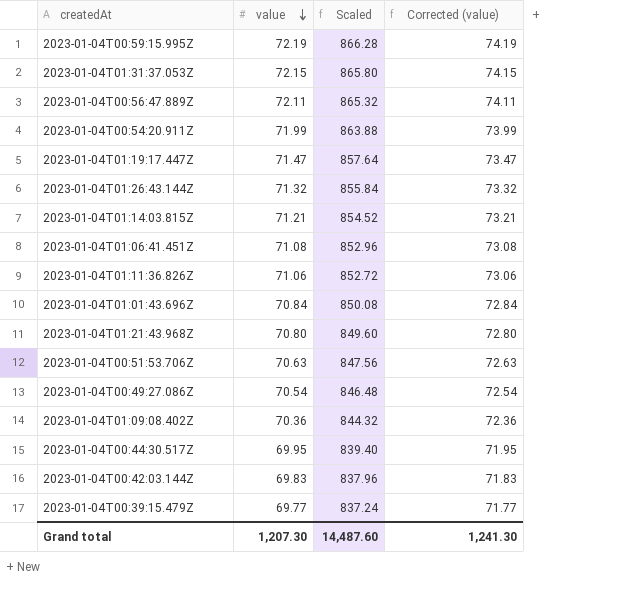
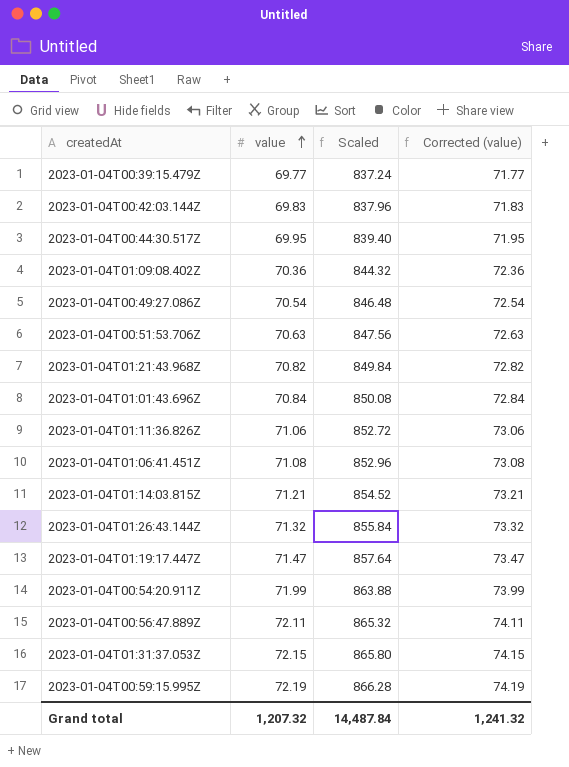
row order: value descending -> value ascending
2023-01-04T01:21:43.968Z | value: 70.80 -> 70.82
2023-01-04T01:21:43.968Z | Scaled: 849.60 -> 849.84
2023-01-04T01:21:43.968Z | Corrected (value): 72.80 -> 72.82
Grand total | value: 1,207.30 -> 1,207.32
Grand total | Scaled: 14,487.60 -> 14,487.84
Grand total | Corrected (value): 1,241.30 -> 1,241.32

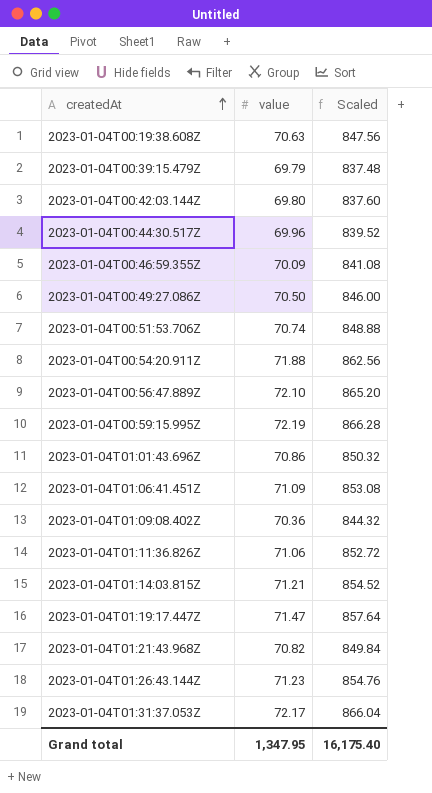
row order: value ascending -> createdAt ascending
column Corrected (value) | formula: [value] + 2 -> none
row 2023-01-04T00:19:38.608Z: none -> 70.63 | 847.56
2023-01-04T00:39:15.479Z | value: 69.77 -> 69.79
2023-01-04T00:39:15.479Z | Scaled: 837.24 -> 837.48
2023-01-04T00:42:03.144Z | value: 69.83 -> 69.80
2023-01-04T00:42:03.144Z | Scaled: 837.96 -> 837.60
2023-01-04T00:44:30.517Z | value: 69.95 -> 69.96
2023-01-04T00:44:30.517Z | Scaled: 839.40 -> 839.52
row 2023-01-04T00:46:59.355Z: none -> 70.09 | 841.08
2023-01-04T00:49:27.086Z | value: 70.54 -> 70.50
2023-01-04T00:49:27.086Z | Scaled: 846.48 -> 846.00
2023-01-04T00:51:53.706Z | value: 70.63 -> 70.74
2023-01-04T00:51:53.706Z | Scaled: 847.56 -> 848.88
2023-01-04T00:54:20.911Z | value: 71.99 -> 71.88
2023-01-04T00:54:20.911Z | Scaled: 863.88 -> 862.56
2023-01-04T00:56:47.889Z | value: 72.11 -> 72.10
2023-01-04T00:56:47.889Z | Scaled: 865.32 -> 865.20
2023-01-04T01:01:43.696Z | value: 70.84 -> 70.86
2023-01-04T01:01:43.696Z | Scaled: 850.08 -> 850.32
2023-01-04T01:06:41.451Z | value: 71.08 -> 71.09
2023-01-04T01:06:41.451Z | Scaled: 852.96 -> 853.08
2023-01-04T01:26:43.144Z | value: 71.32 -> 71.23
2023-01-04T01:26:43.144Z | Scaled: 855.84 -> 854.76
2023-01-04T01:31:37.053Z | value: 72.15 -> 72.17
2023-01-04T01:31:37.053Z | Scaled: 865.80 -> 866.04
Grand total | value: 1,207.32 -> 1,347.95
Grand total | Scaled: 14,487.84 -> 16,175.40

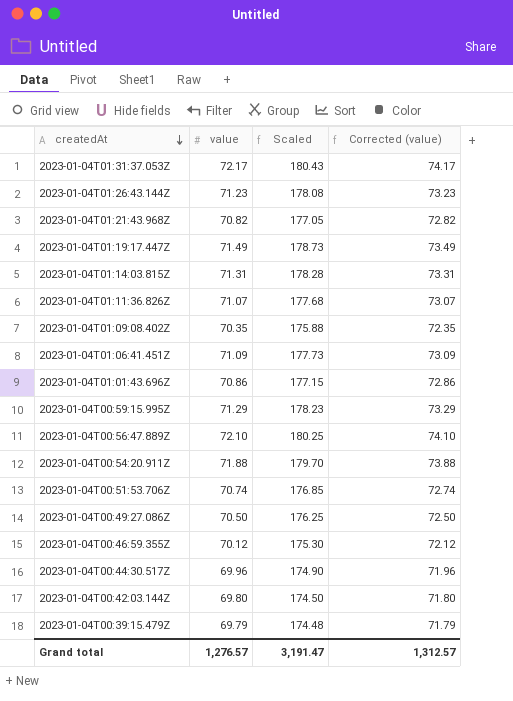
row order: createdAt ascending -> createdAt descending
column Scaled | formula: [value] * 12 -> [value] * 2.5
column Corrected (value) | formula: none -> [value] + 2
row 2023-01-04T00:19:38.608Z: 70.63 | 847.56 -> none
2023-01-04T01:19:17.447Z | value: 71.47 -> 71.49
2023-01-04T01:14:03.815Z | value: 71.21 -> 71.31
2023-01-04T01:11:36.826Z | value: 71.06 -> 71.07
2023-01-04T01:09:08.402Z | value: 70.36 -> 70.35
2023-01-04T00:59:15.995Z | value: 72.19 -> 71.29
2023-01-04T00:46:59.355Z | value: 70.09 -> 70.12
Grand total | value: 1,347.95 -> 1,276.57
Grand total | Scaled: 16,175.40 -> 3,191.47

